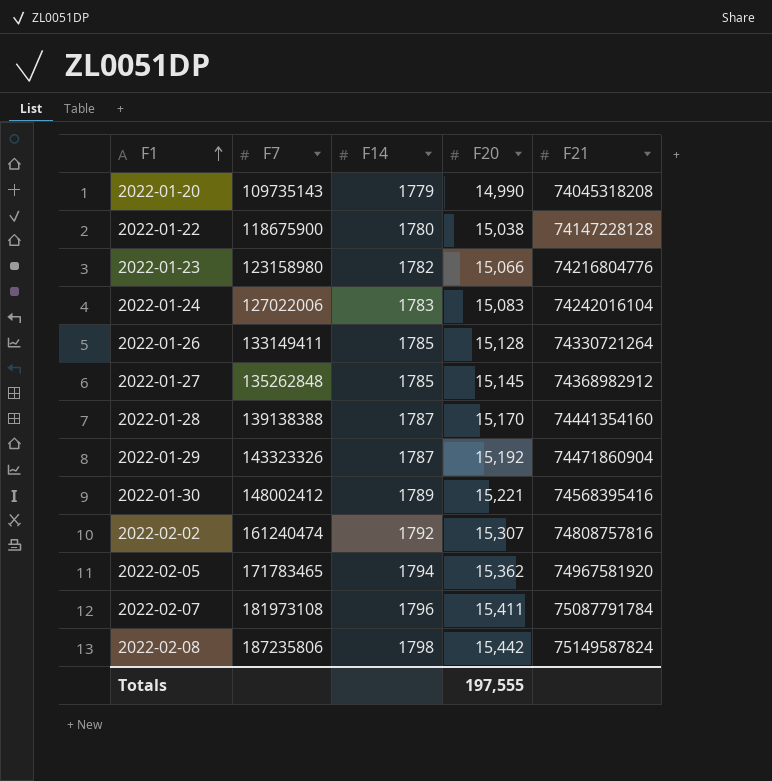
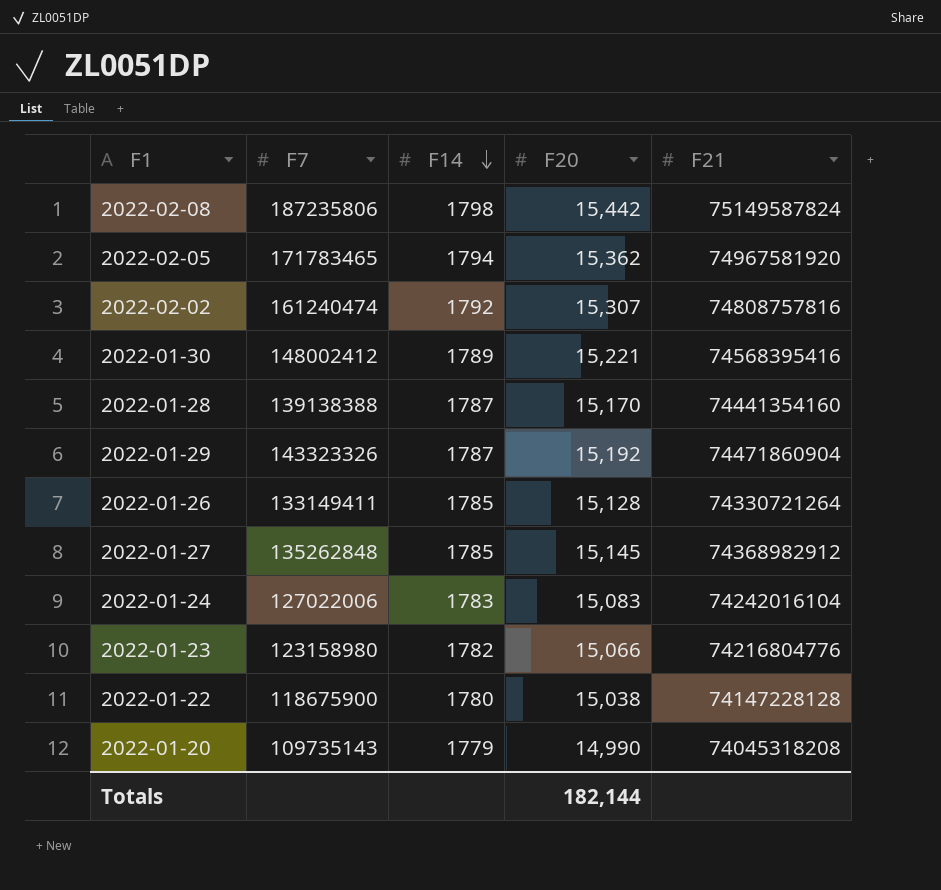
row order: F1 ascending -> F14 descending
row 2022-02-07: 181973108 | 1796 | 15,411 | 75087791784 -> none
Totals | F20: 197,555 -> 182,144

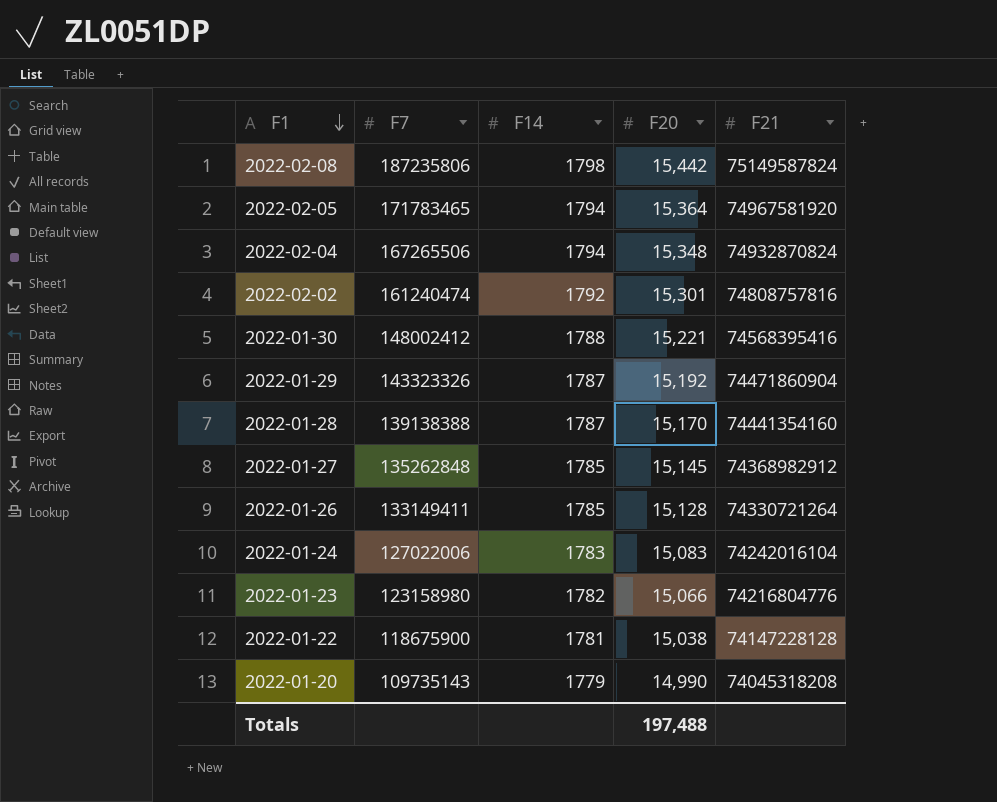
row order: F14 descending -> F1 descending
2022-02-05 | F20: 15,362 -> 15,364
row 2022-02-04: none -> 167265506 | 1794 | 15,348 | 74932870824
2022-02-02 | F20: 15,307 -> 15,301
2022-01-30 | F14: 1789 -> 1788
2022-01-22 | F14: 1780 -> 1781
Totals | F20: 182,144 -> 197,488

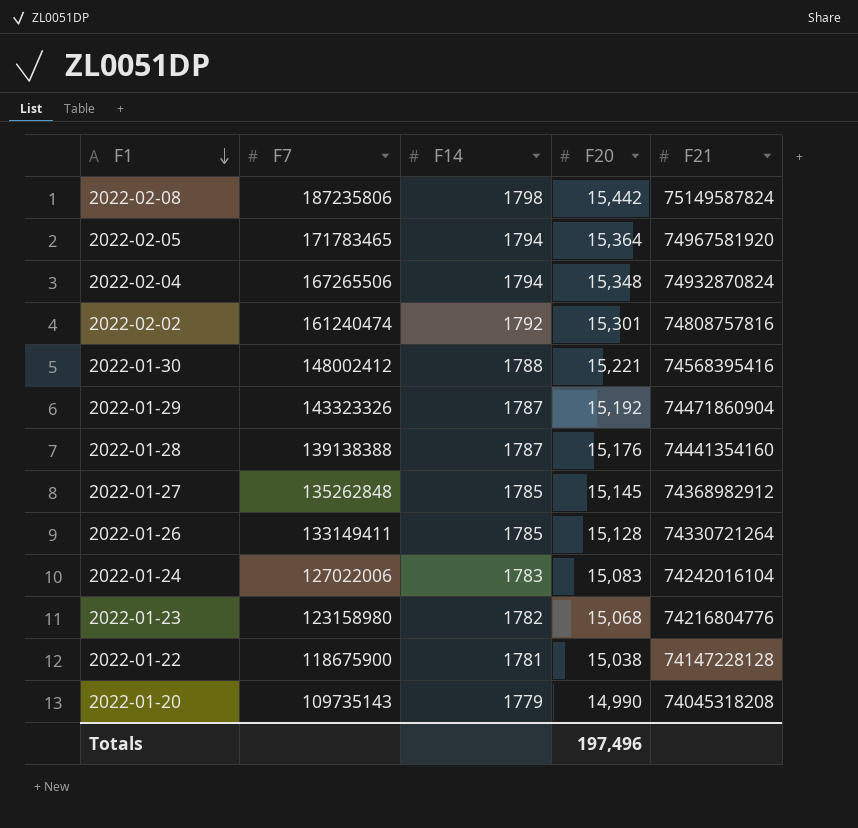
2022-01-28 | F20: 15,170 -> 15,176
2022-01-23 | F20: 15,066 -> 15,068
Totals | F20: 197,488 -> 197,496

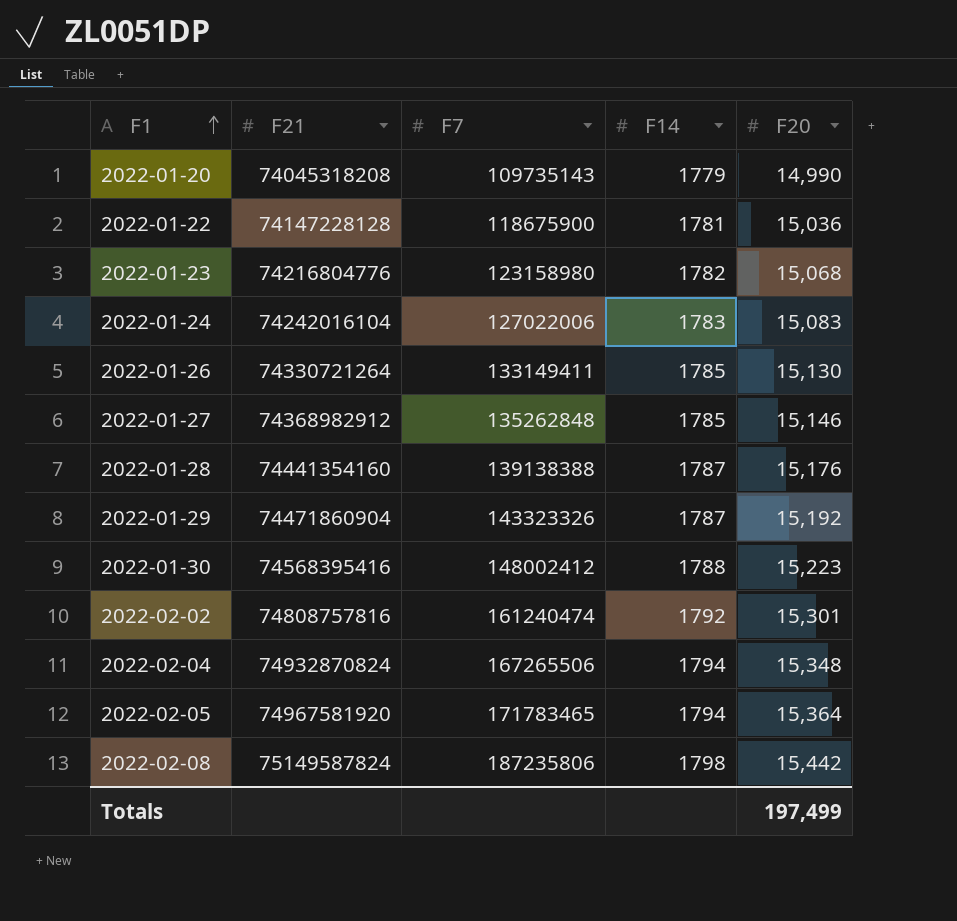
row order: F1 descending -> F1 ascending
column F21 | position: 5 -> 2
2022-01-22 | F20: 15,038 -> 15,036
2022-01-26 | F20: 15,128 -> 15,130
2022-01-27 | F20: 15,145 -> 15,146
2022-01-30 | F20: 15,221 -> 15,223
Totals | F20: 197,496 -> 197,499

